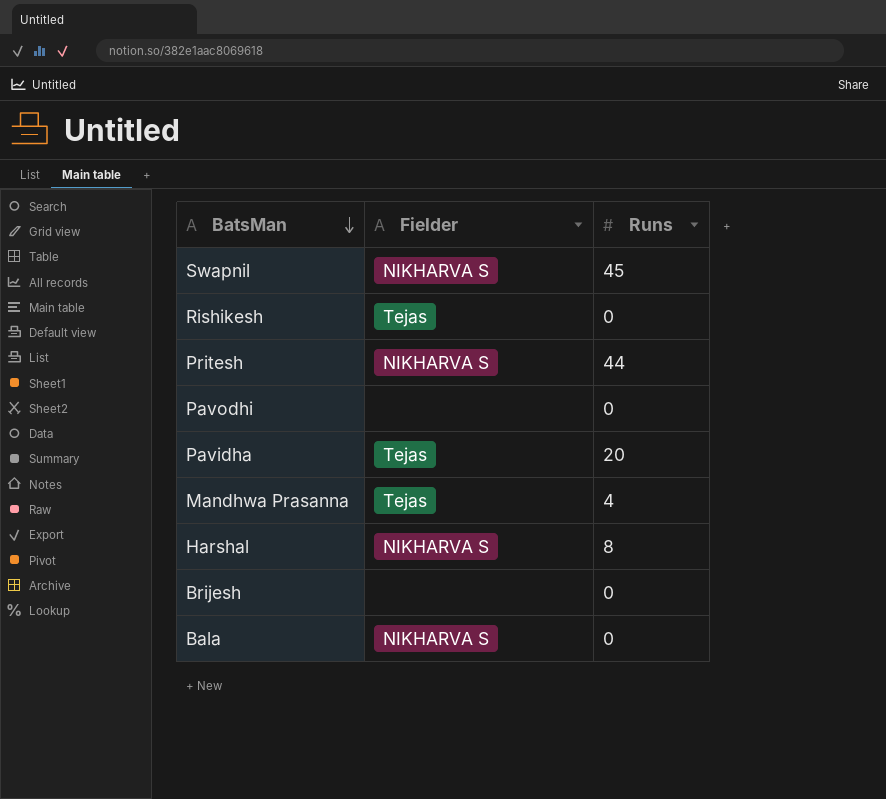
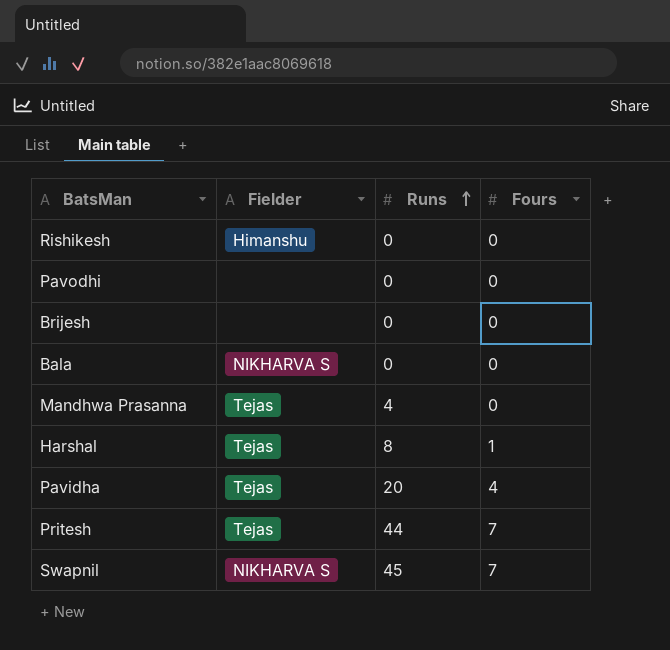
row order: BatsMan descending -> Runs ascending
column Fours | position: none -> 4
Rishikesh | Fielder: Tejas -> Himanshu
Harshal | Fielder: NIKHARVA S -> Tejas
Pritesh | Fielder: NIKHARVA S -> Tejas

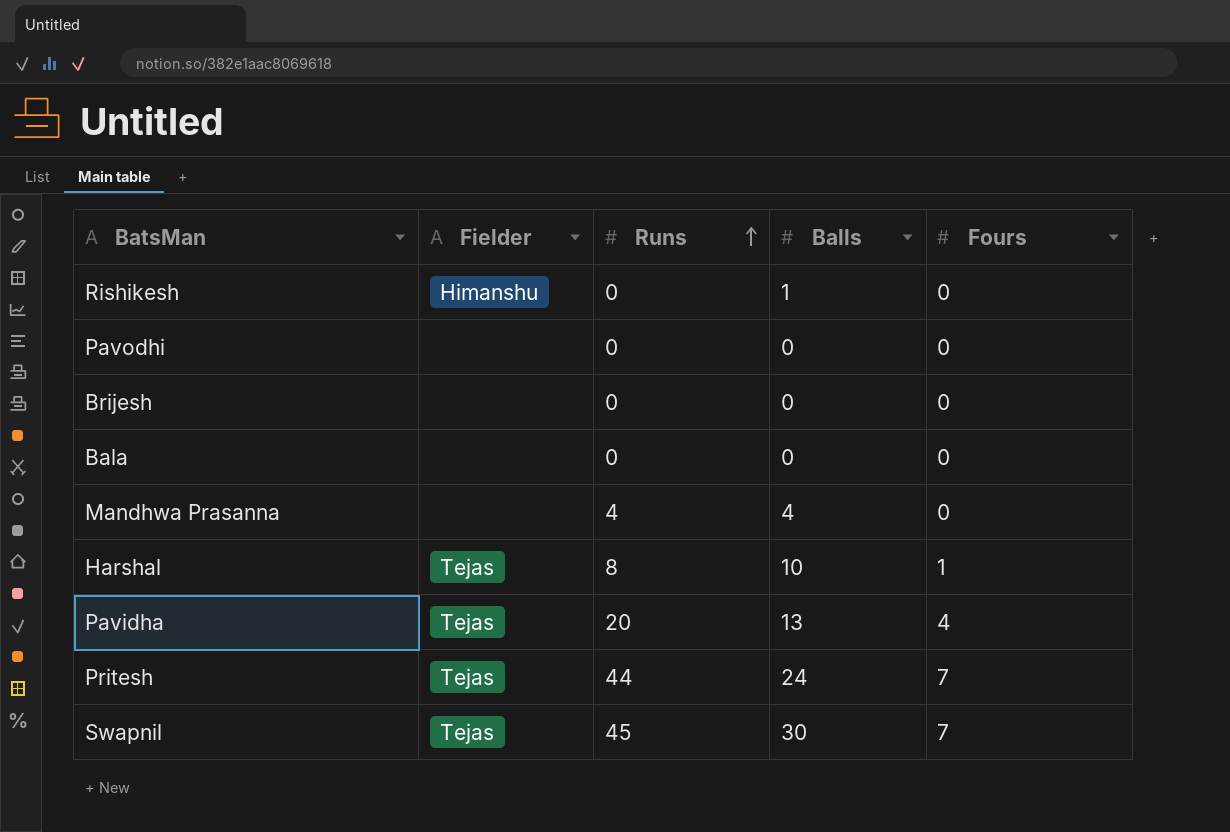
column Balls | position: none -> 4
Bala | Fielder: NIKHARVA S -> none
Mandhwa Prasanna | Fielder: Tejas -> none
Swapnil | Fielder: NIKHARVA S -> Tejas

